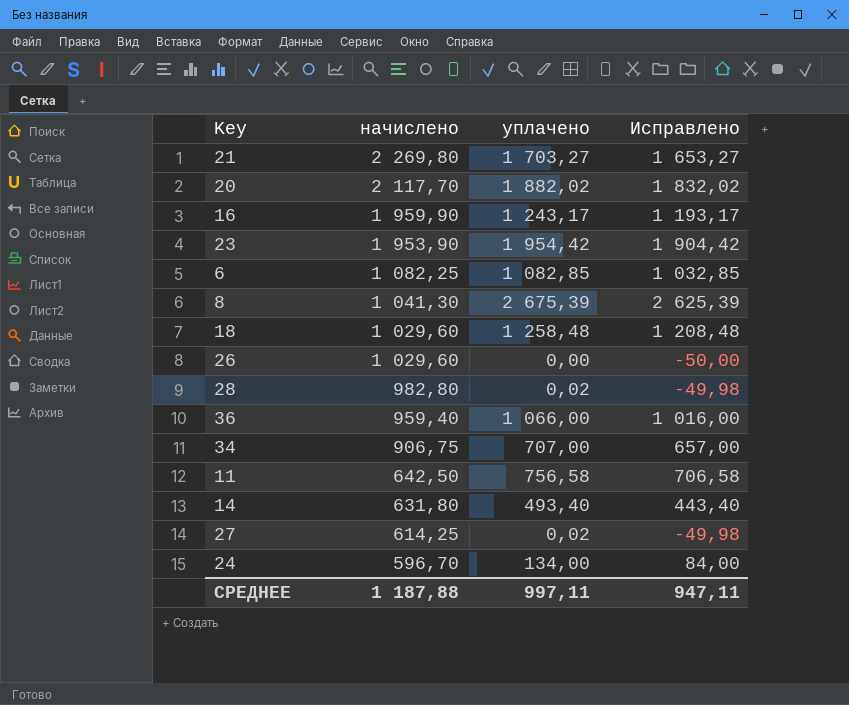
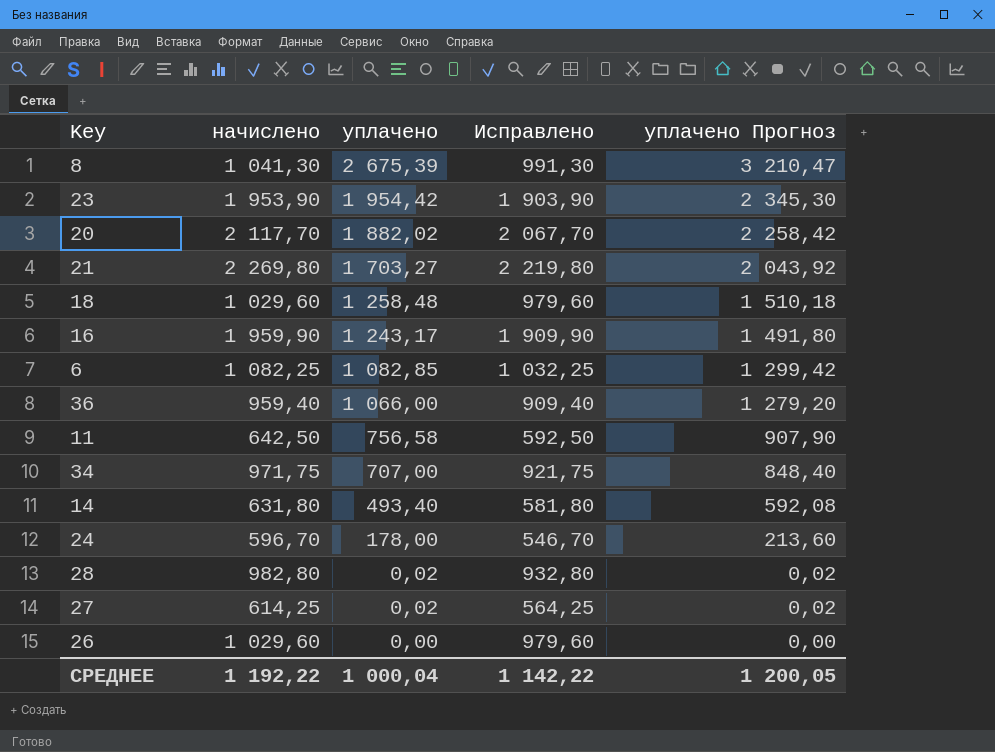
row order: начислено descending -> уплачено descending
column Исправлено | formula: [уплачено] - 50 -> [начислено] - 50
column уплачено Прогноз | formula: none -> [уплачено] * 1,2
34 | начислено: 906,75 -> 971,75
24 | уплачено: 134,00 -> 178,00
СРЕДНЕЕ | начислено: 1 187,88 -> 1 192,22
СРЕДНЕЕ | уплачено: 997,11 -> 1 000,04
СРЕДНЕЕ | Исправлено: 947,11 -> 1 142,22

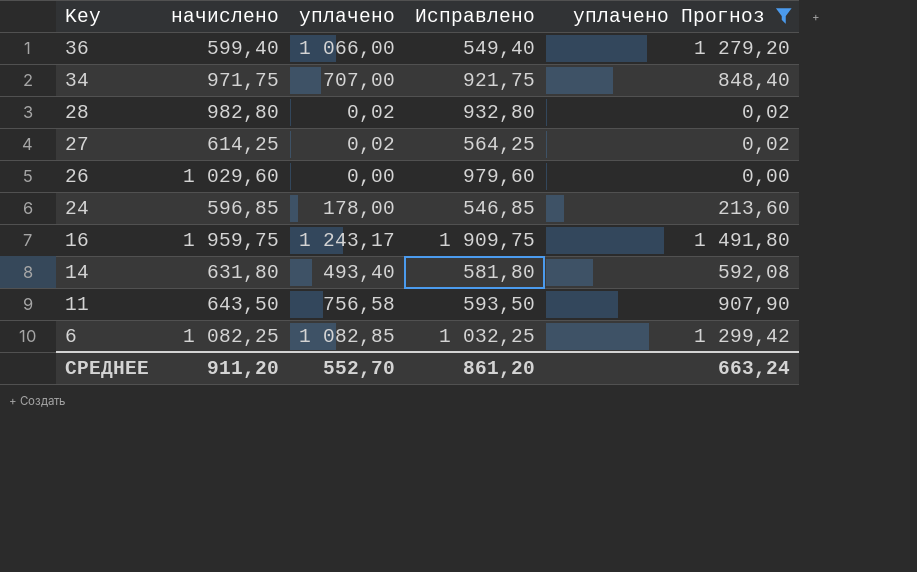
filter: none -> уплачено Прогноз <= 1 491,80
row order: уплачено descending -> Key descending
36 | начислено: 959,40 -> 599,40
36 | Исправлено: 909,40 -> 549,40
24 | начислено: 596,70 -> 596,85
24 | Исправлено: 546,70 -> 546,85
16 | начислено: 1 959,90 -> 1 959,75
16 | Исправлено: 1 909,90 -> 1 909,75
11 | начислено: 642,50 -> 643,50
11 | Исправлено: 592,50 -> 593,50
СРЕДНЕЕ | начислено: 1 192,22 -> 911,20
СРЕДНЕЕ | уплачено: 1 000,04 -> 552,70
СРЕДНЕЕ | Исправлено: 1 142,22 -> 861,20
СРЕДНЕЕ | уплачено Прогноз: 1 200,05 -> 663,24

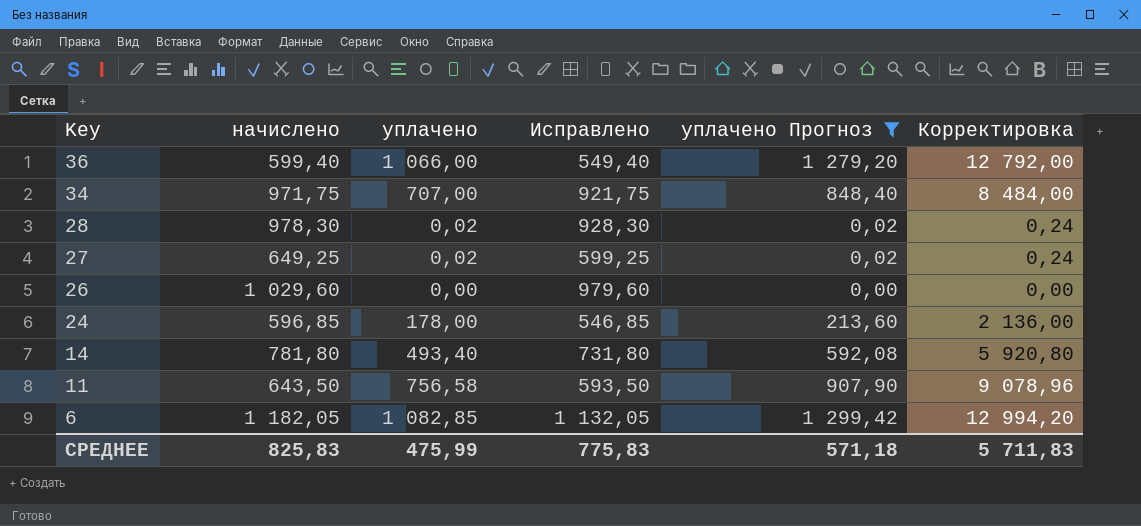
column Корректировка | formula: none -> [уплачено] * 12
row 16: 1 959,75 | 1 243,17 | 1 909,75 | 1 491,80 -> none
28 | начислено: 982,80 -> 978,30
28 | Исправлено: 932,80 -> 928,30
27 | начислено: 614,25 -> 649,25
27 | Исправлено: 564,25 -> 599,25
14 | начислено: 631,80 -> 781,80
14 | Исправлено: 581,80 -> 731,80
6 | начислено: 1 082,25 -> 1 182,05
6 | Исправлено: 1 032,25 -> 1 132,05
СРЕДНЕЕ | начислено: 911,20 -> 825,83
СРЕДНЕЕ | уплачено: 552,70 -> 475,99
СРЕДНЕЕ | Исправлено: 861,20 -> 775,83
СРЕДНЕЕ | уплачено Прогноз: 663,24 -> 571,18

